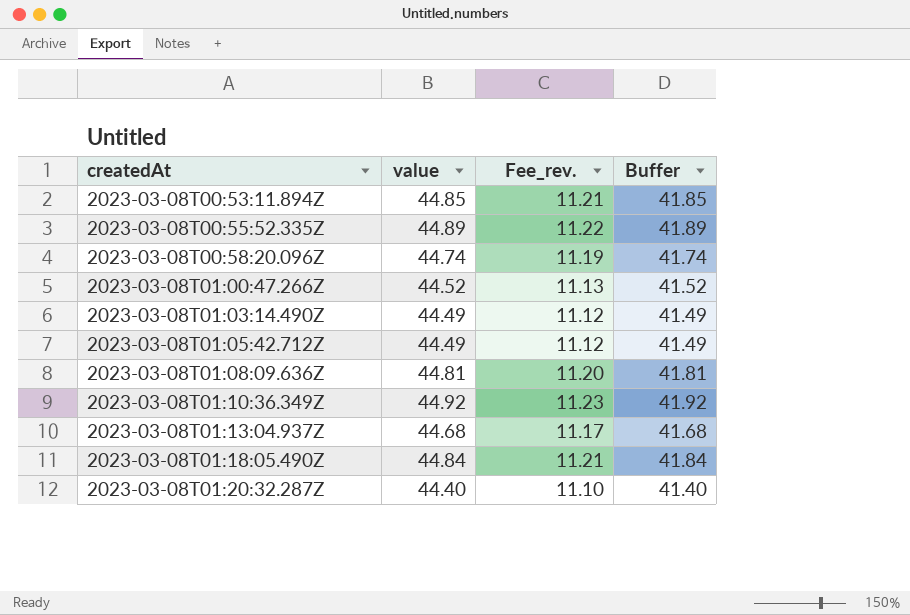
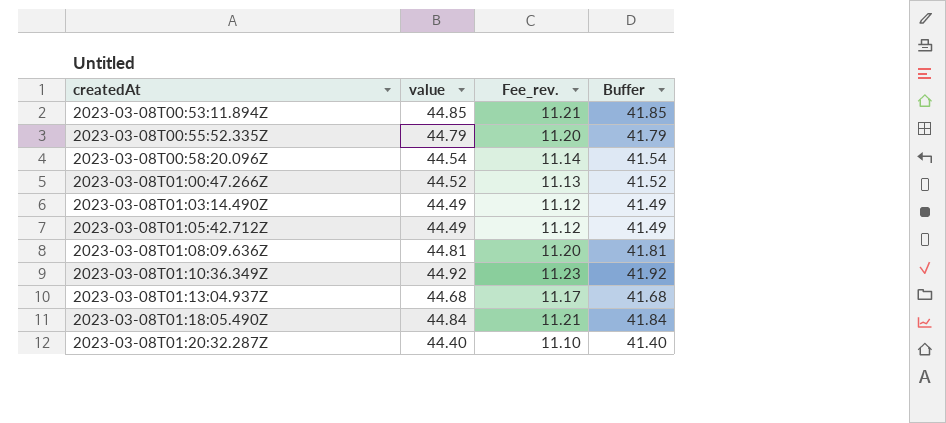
2023-03-08T00:55:52.335Z | value: 44.89 -> 44.79
2023-03-08T00:55:52.335Z | Fee_rev.: 11.22 -> 11.20
2023-03-08T00:55:52.335Z | Buffer: 41.89 -> 41.79
2023-03-08T00:58:20.096Z | value: 44.74 -> 44.54
2023-03-08T00:58:20.096Z | Fee_rev.: 11.19 -> 11.14
2023-03-08T00:58:20.096Z | Buffer: 41.74 -> 41.54

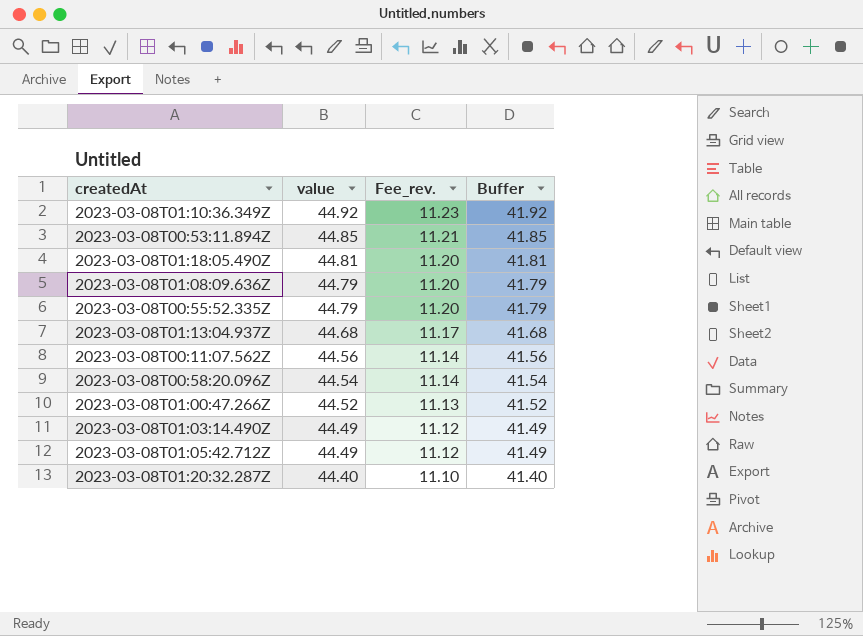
row order: createdAt ascending -> value descending
2023-03-08T01:18:05.490Z | value: 44.84 -> 44.81
2023-03-08T01:18:05.490Z | Fee_rev.: 11.21 -> 11.20
2023-03-08T01:18:05.490Z | Buffer: 41.84 -> 41.81
2023-03-08T01:08:09.636Z | value: 44.81 -> 44.79
2023-03-08T01:08:09.636Z | Buffer: 41.81 -> 41.79
row 2023-03-08T00:11:07.562Z: none -> 44.56 | 11.14 | 41.56

